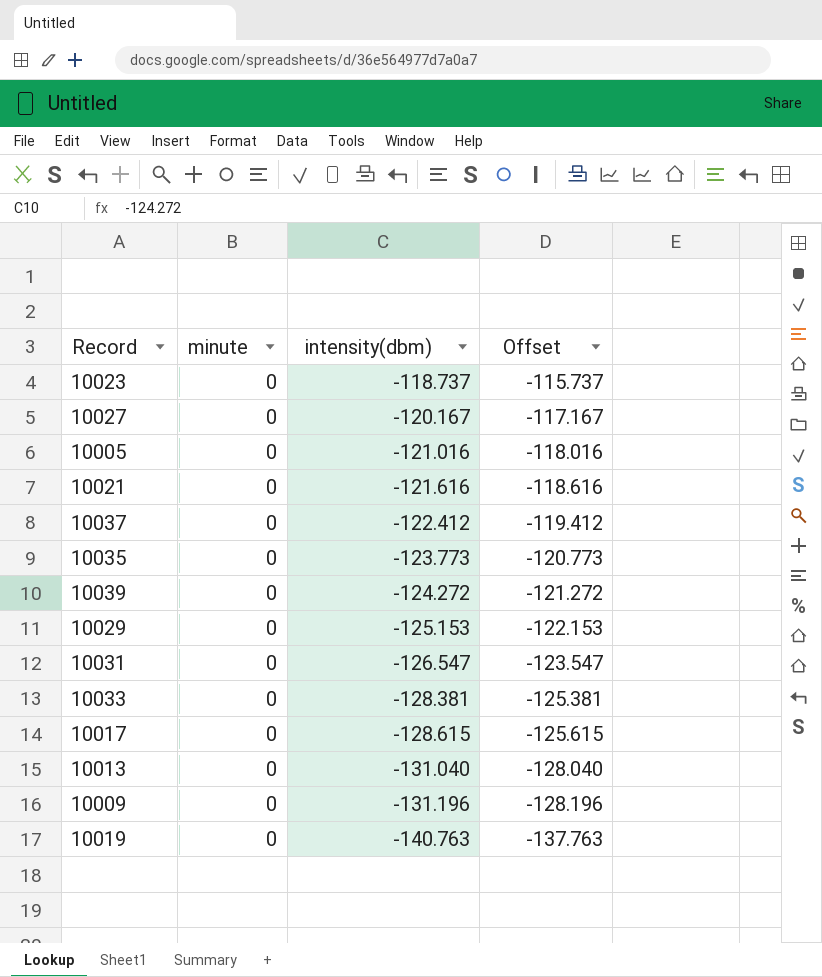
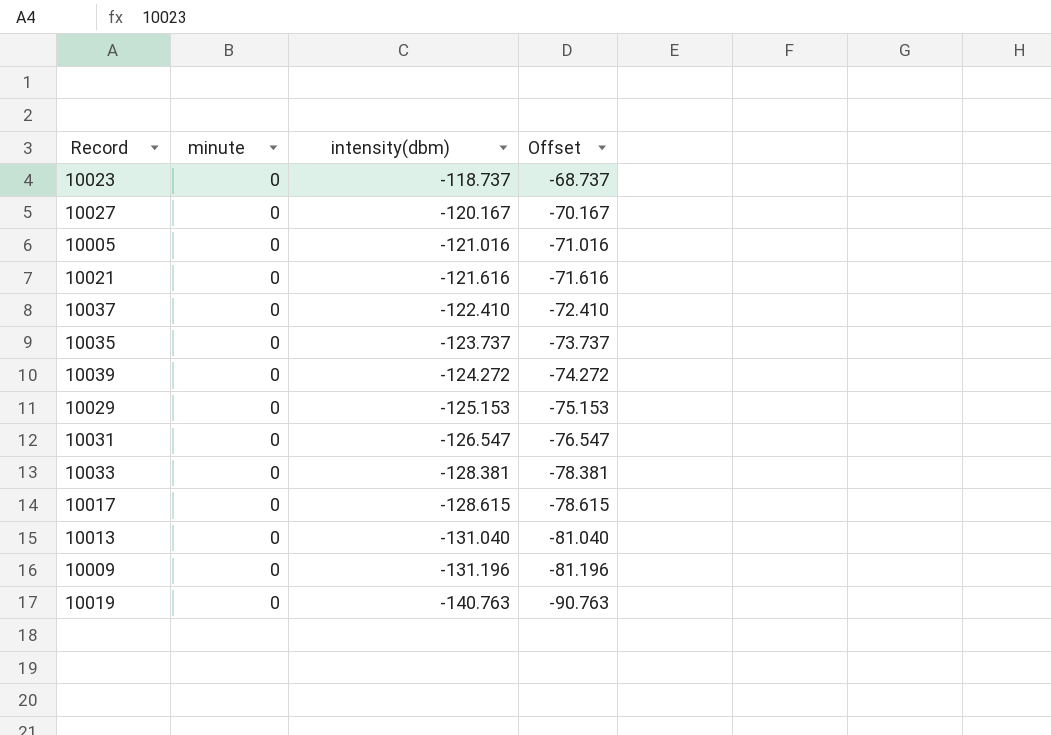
column Offset | formula: [intensity(dbm)] + 3 -> [intensity(dbm)] + 50
10037 | intensity(dbm): -122.412 -> -122.410
10035 | intensity(dbm): -123.773 -> -123.737

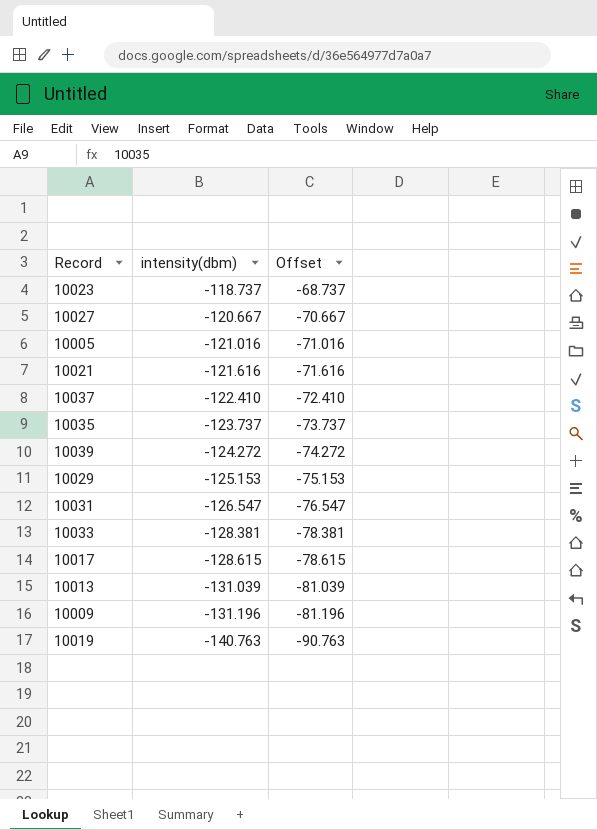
column minute | position: 2 -> none
10027 | intensity(dbm): -120.167 -> -120.667
10027 | Offset: -70.167 -> -70.667
10013 | intensity(dbm): -131.040 -> -131.039
10013 | Offset: -81.040 -> -81.039

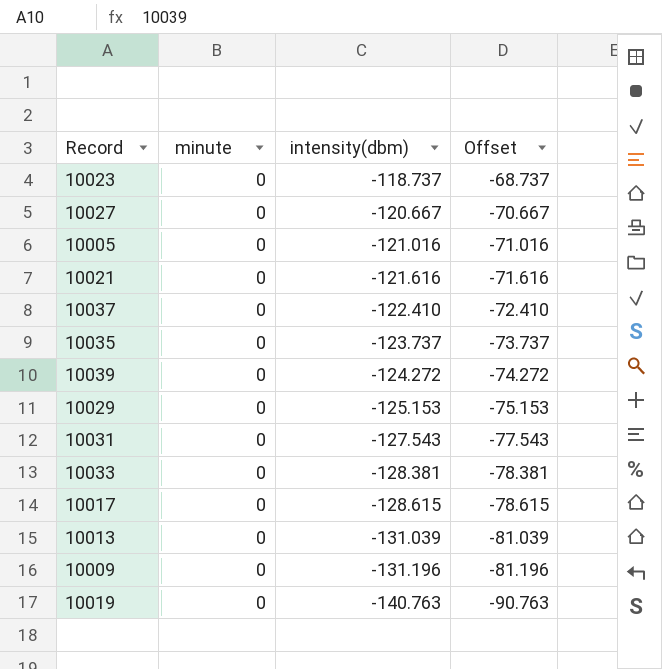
column minute | position: none -> 2
10031 | intensity(dbm): -126.547 -> -127.543
10031 | Offset: -76.547 -> -77.543

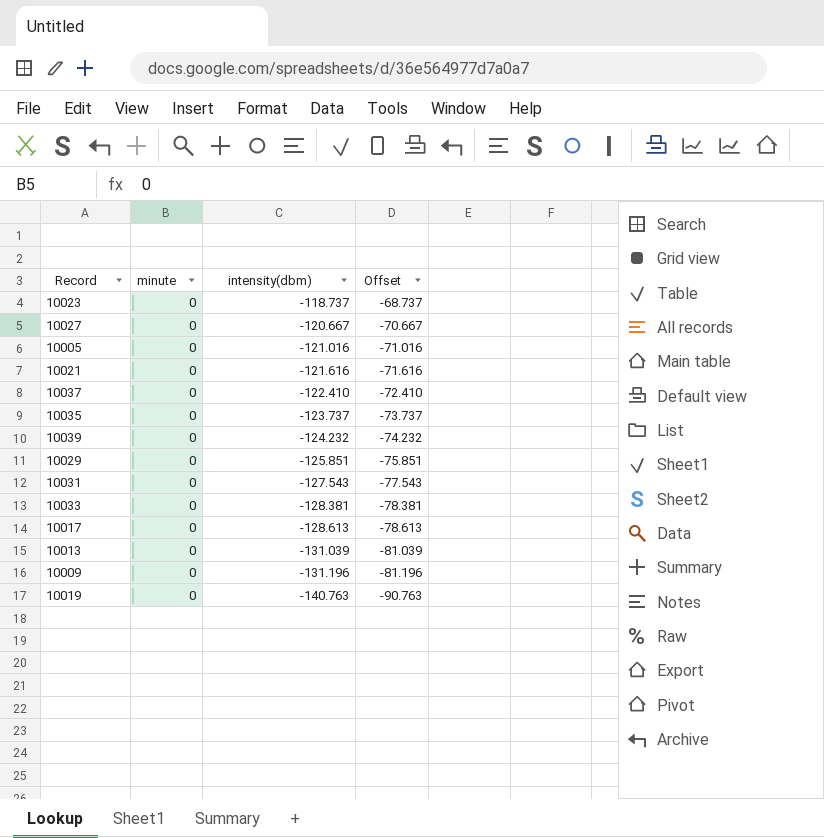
10039 | intensity(dbm): -124.272 -> -124.232
10039 | Offset: -74.272 -> -74.232
10029 | intensity(dbm): -125.153 -> -125.851
10029 | Offset: -75.153 -> -75.851
10017 | intensity(dbm): -128.615 -> -128.613
10017 | Offset: -78.615 -> -78.613

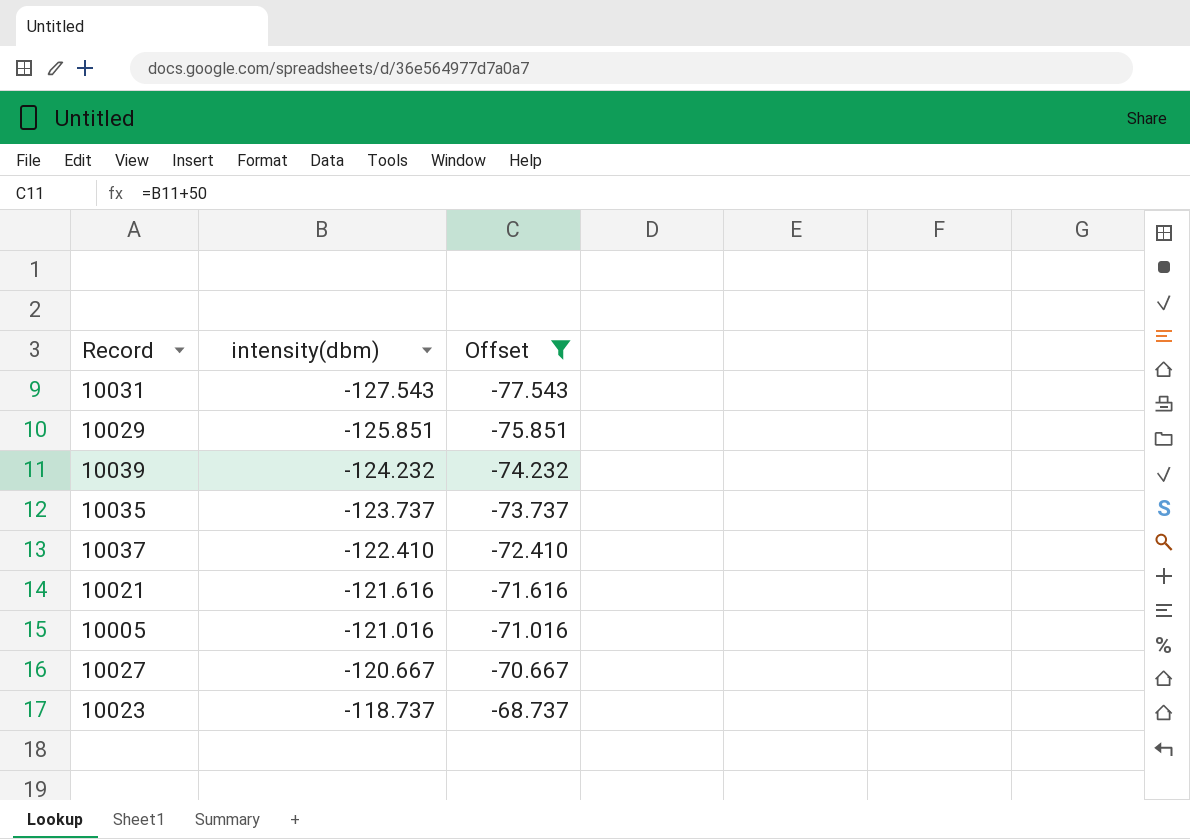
filter: none -> Offset >= -77.543
row order: intensity(dbm) descending -> intensity(dbm) ascending
column minute | position: 2 -> none

